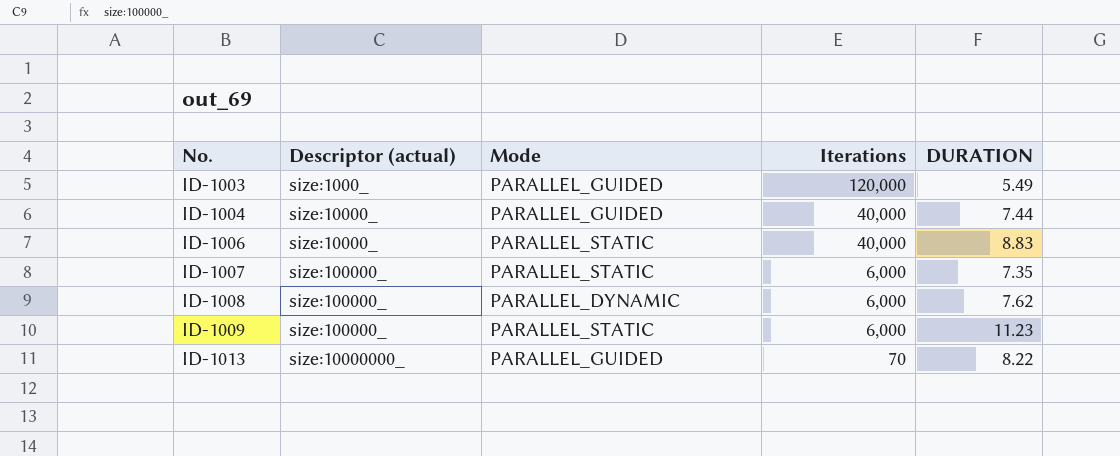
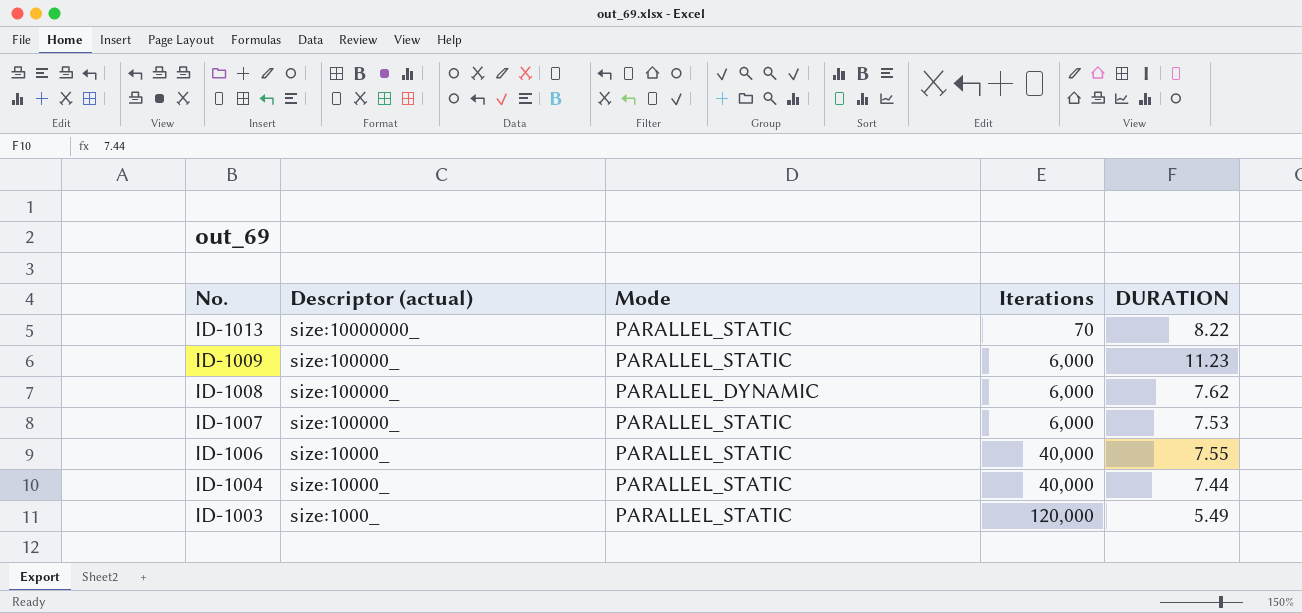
row order: No. ascending -> No. descending
ID-1013 | Mode: PARALLEL_GUIDED -> PARALLEL_STATIC
ID-1007 | DURATION: 7.35 -> 7.53
ID-1006 | DURATION: 8.83 -> 7.55
ID-1004 | Mode: PARALLEL_GUIDED -> PARALLEL_STATIC
ID-1003 | Mode: PARALLEL_GUIDED -> PARALLEL_STATIC

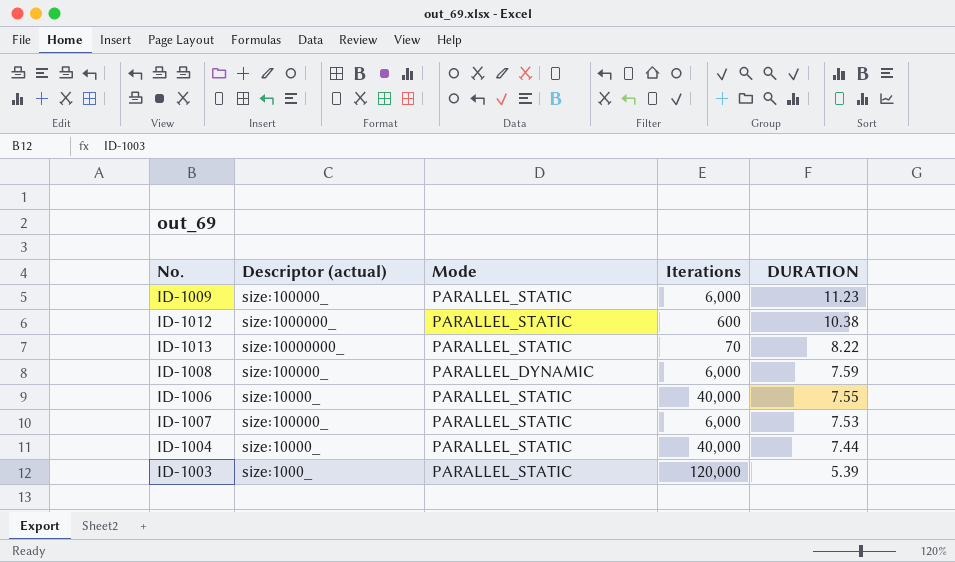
row order: No. descending -> DURATION descending
row ID-1012: none -> size:1000000_ | PARALLEL_STATIC | 600 | 10.38
ID-1008 | DURATION: 7.62 -> 7.59
ID-1003 | DURATION: 5.49 -> 5.39

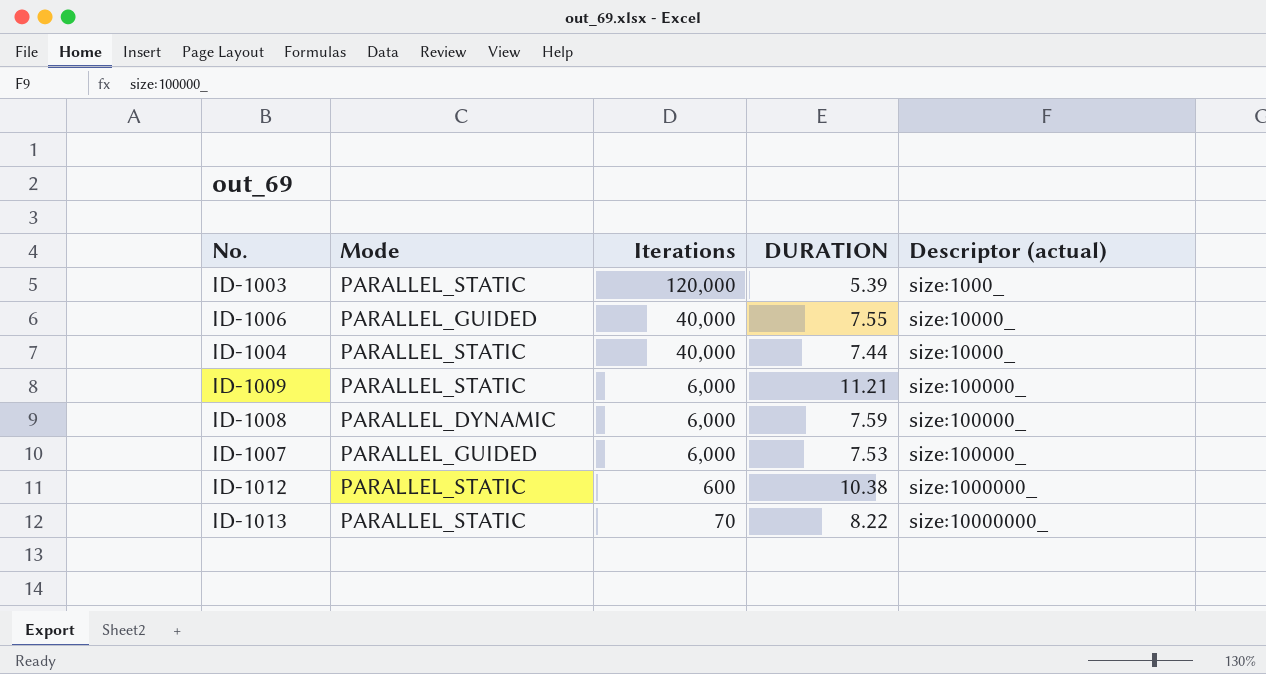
row order: DURATION descending -> Iterations descending
column Descriptor (actual) | position: 2 -> 5
ID-1006 | Mode: PARALLEL_STATIC -> PARALLEL_GUIDED
ID-1009 | DURATION: 11.23 -> 11.21
ID-1007 | Mode: PARALLEL_STATIC -> PARALLEL_GUIDED

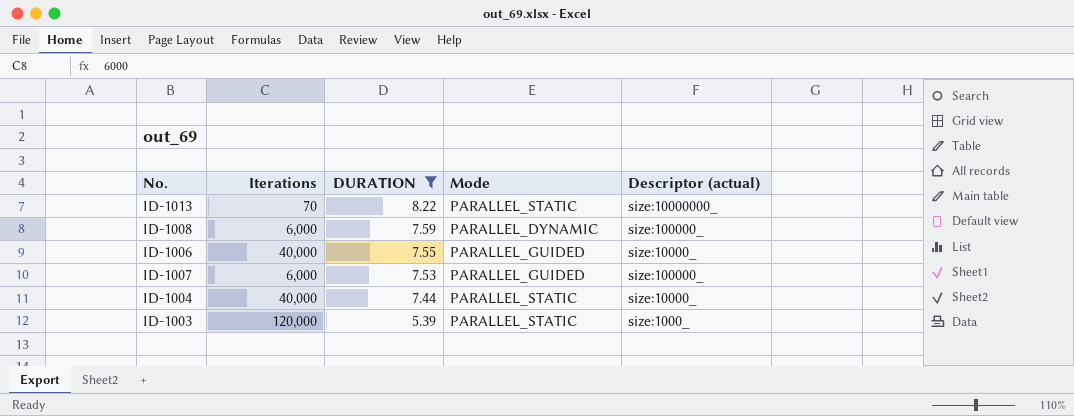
filter: none -> DURATION <= 8.22
row order: Iterations descending -> DURATION descending
column Mode | position: 2 -> 4

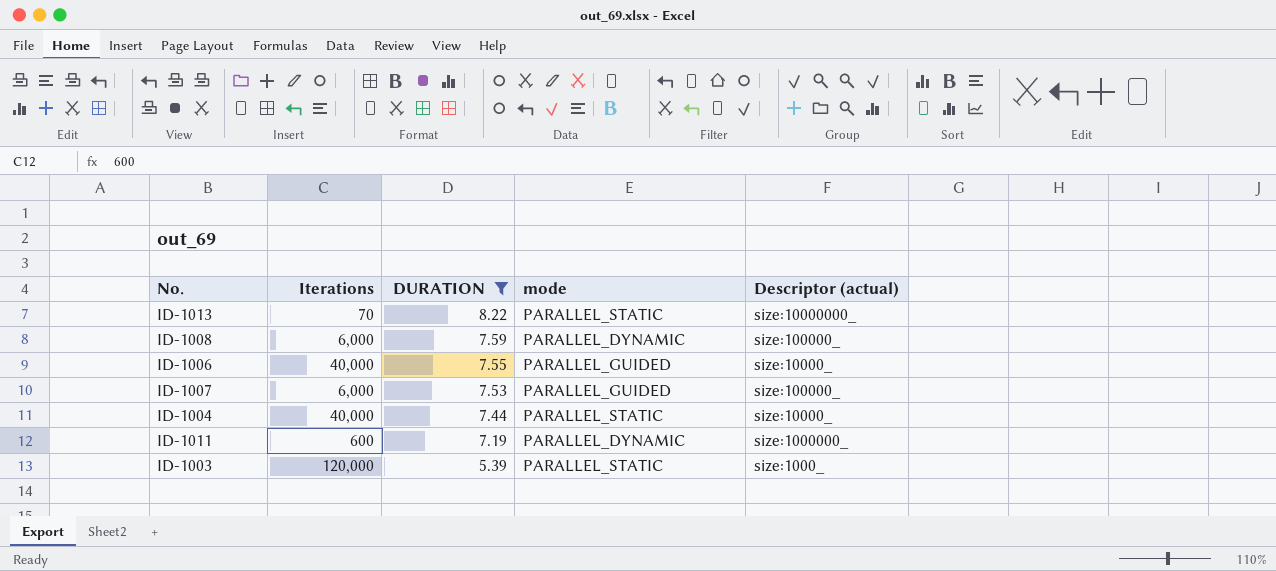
column name: Mode -> mode
row ID-1011: none -> 600 | 7.19 | PARALLEL_DYNAMIC | size:1000000_

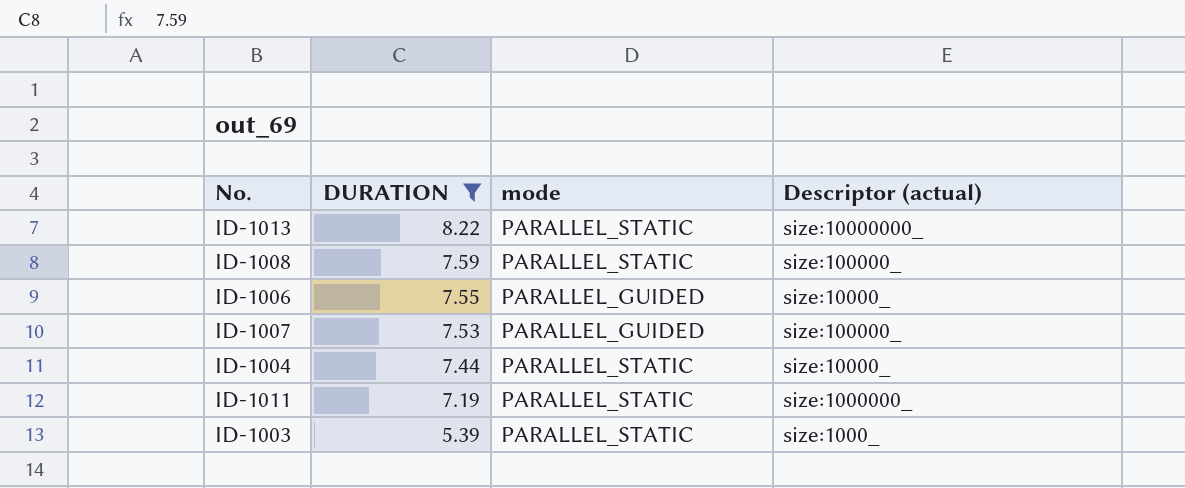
column Iterations | position: 2 -> none
ID-1008 | mode: PARALLEL_DYNAMIC -> PARALLEL_STATIC
ID-1011 | mode: PARALLEL_DYNAMIC -> PARALLEL_STATIC

